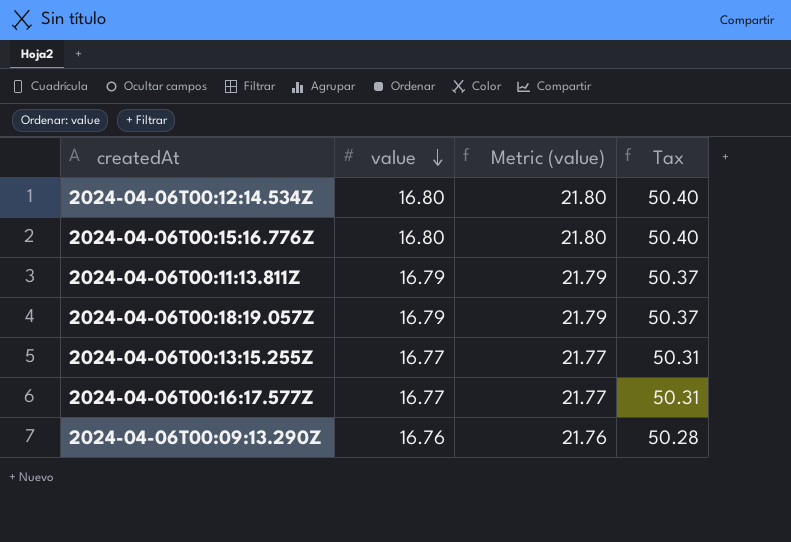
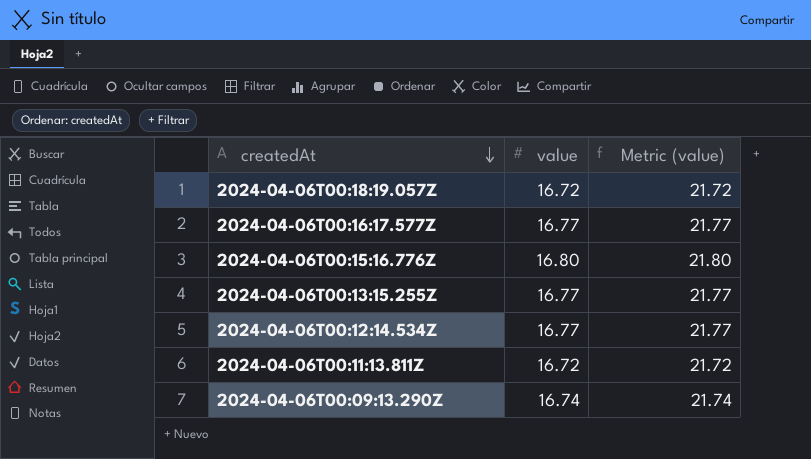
row order: value descending -> createdAt descending
column Tax | formula: [value] * 3 -> none
2024-04-06T00:18:19.057Z | value: 16.79 -> 16.72
2024-04-06T00:18:19.057Z | Metric (value): 21.79 -> 21.72
2024-04-06T00:12:14.534Z | value: 16.80 -> 16.77
2024-04-06T00:12:14.534Z | Metric (value): 21.80 -> 21.77
2024-04-06T00:11:13.811Z | value: 16.79 -> 16.72
2024-04-06T00:11:13.811Z | Metric (value): 21.79 -> 21.72
2024-04-06T00:09:13.290Z | value: 16.76 -> 16.74
2024-04-06T00:09:13.290Z | Metric (value): 21.76 -> 21.74

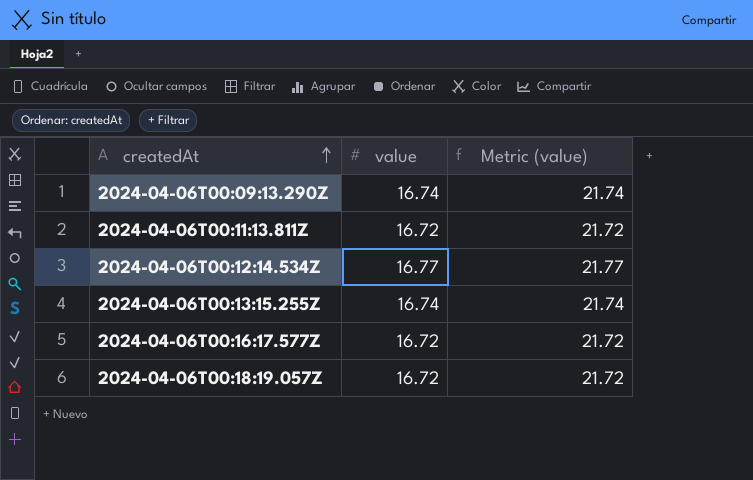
row order: createdAt descending -> createdAt ascending
row 2024-04-06T00:15:16.776Z: 16.80 | 21.80 -> none
2024-04-06T00:13:15.255Z | value: 16.77 -> 16.74
2024-04-06T00:13:15.255Z | Metric (value): 21.77 -> 21.74
2024-04-06T00:16:17.577Z | value: 16.77 -> 16.72
2024-04-06T00:16:17.577Z | Metric (value): 21.77 -> 21.72

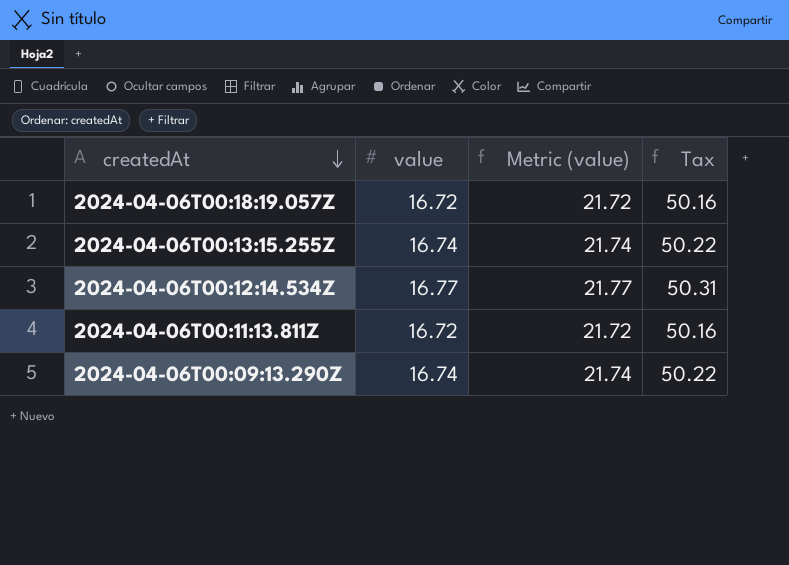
row order: createdAt ascending -> createdAt descending
column Tax | formula: none -> [value] * 3
row 2024-04-06T00:16:17.577Z: 16.72 | 21.72 -> none

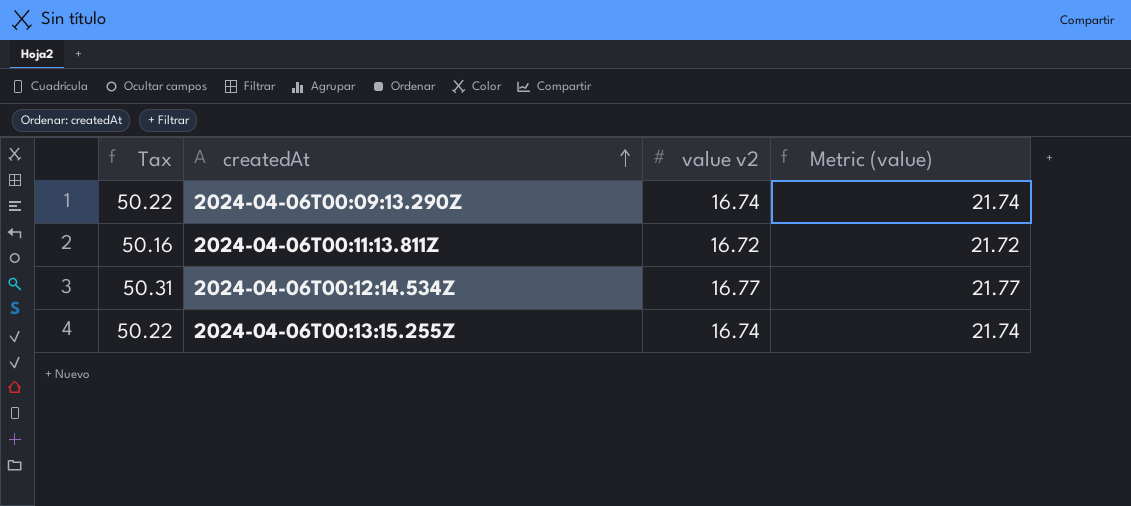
row order: createdAt descending -> createdAt ascending
column Tax | position: 4 -> 1
column name: value -> value v2
row 2024-04-06T00:18:19.057Z: 16.72 | 21.72 | 50.16 -> none

